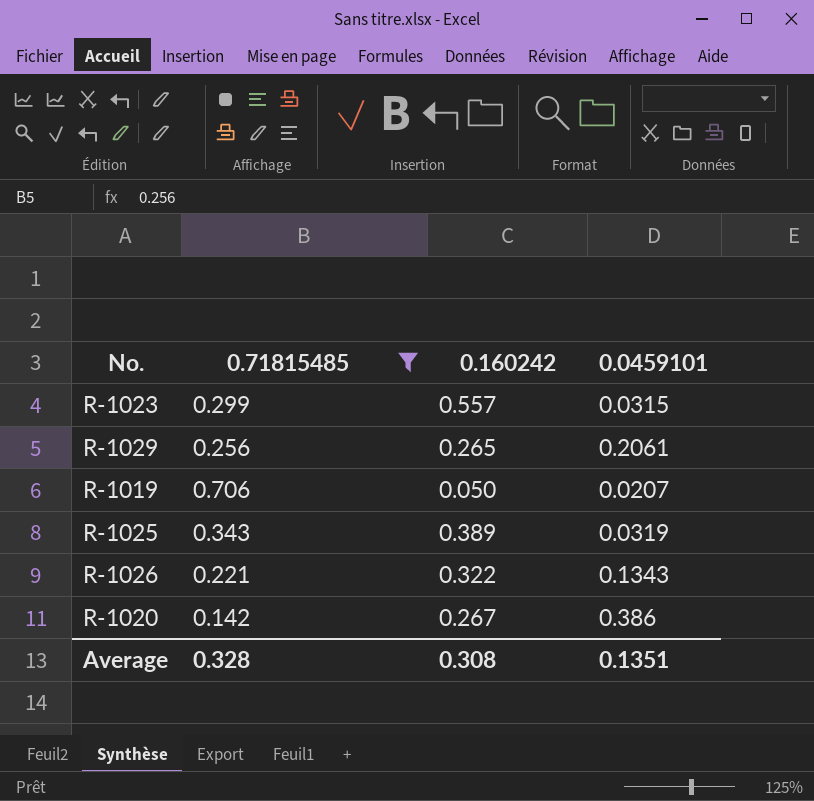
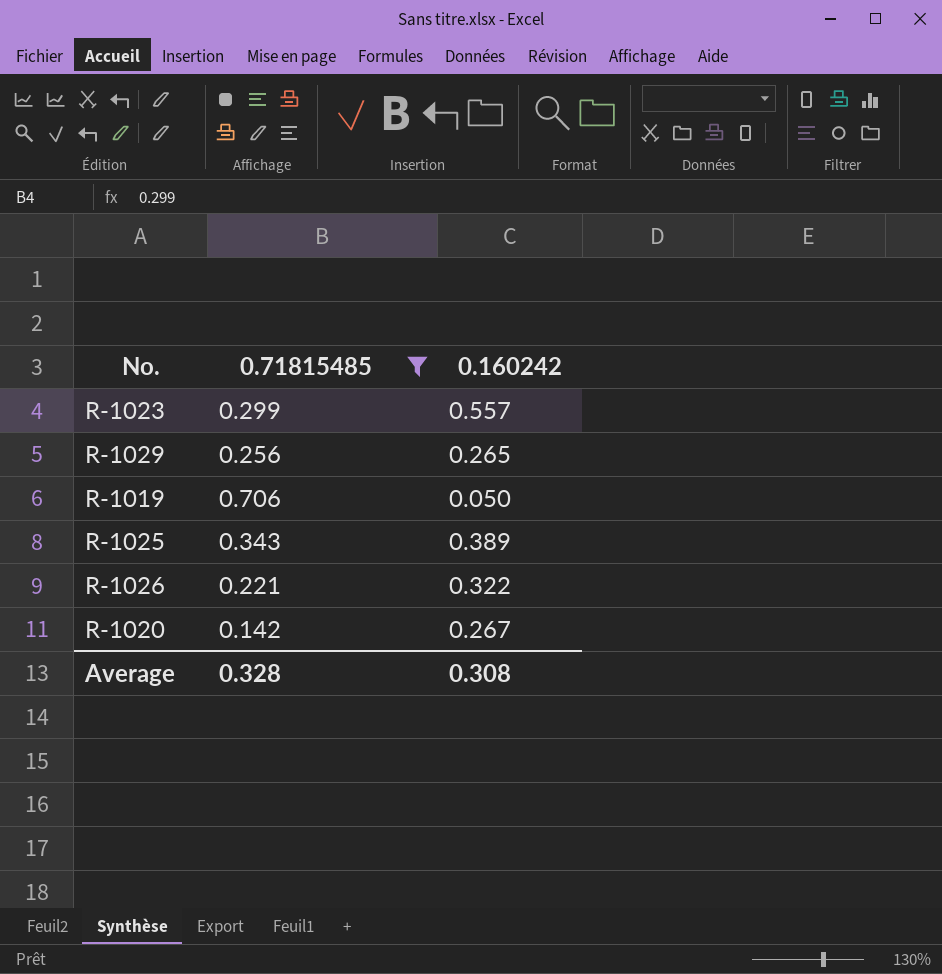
column 0.0459101 | position: 4 -> none

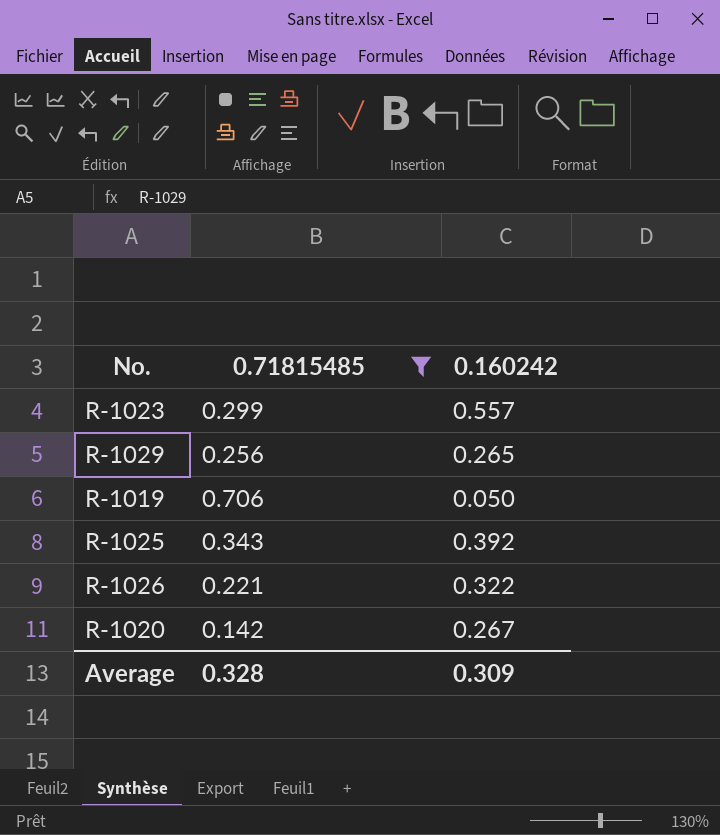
R-1025 | 0.160242: 0.389 -> 0.392
Average | 0.160242: 0.308 -> 0.309

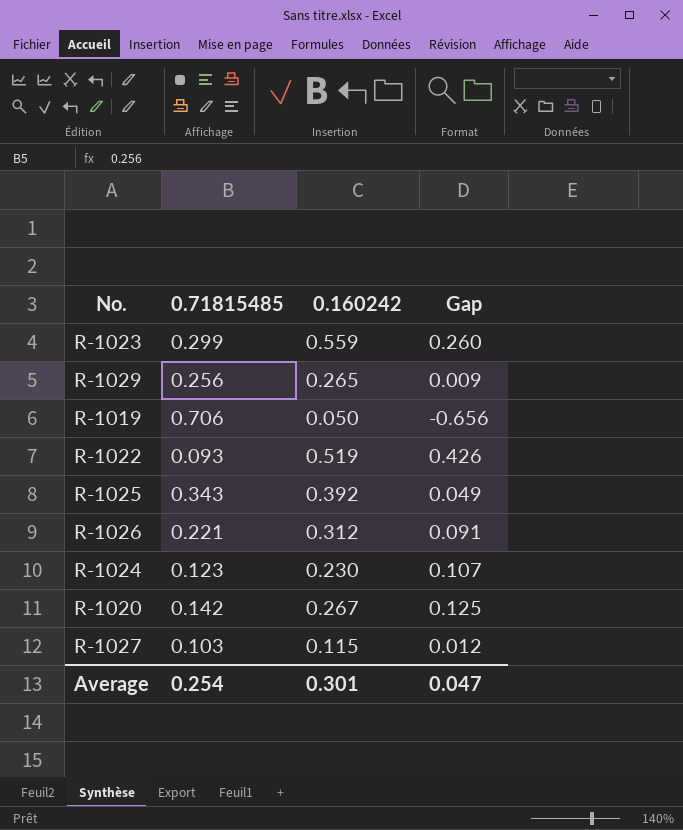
filter: 0.71815485 >= 0.142 -> none
column Gap | formula: none -> [0.160242] - [0.71815485]
R-1023 | 0.160242: 0.557 -> 0.559
R-1026 | 0.160242: 0.322 -> 0.312
Average | 0.71815485: 0.328 -> 0.254
Average | 0.160242: 0.309 -> 0.301

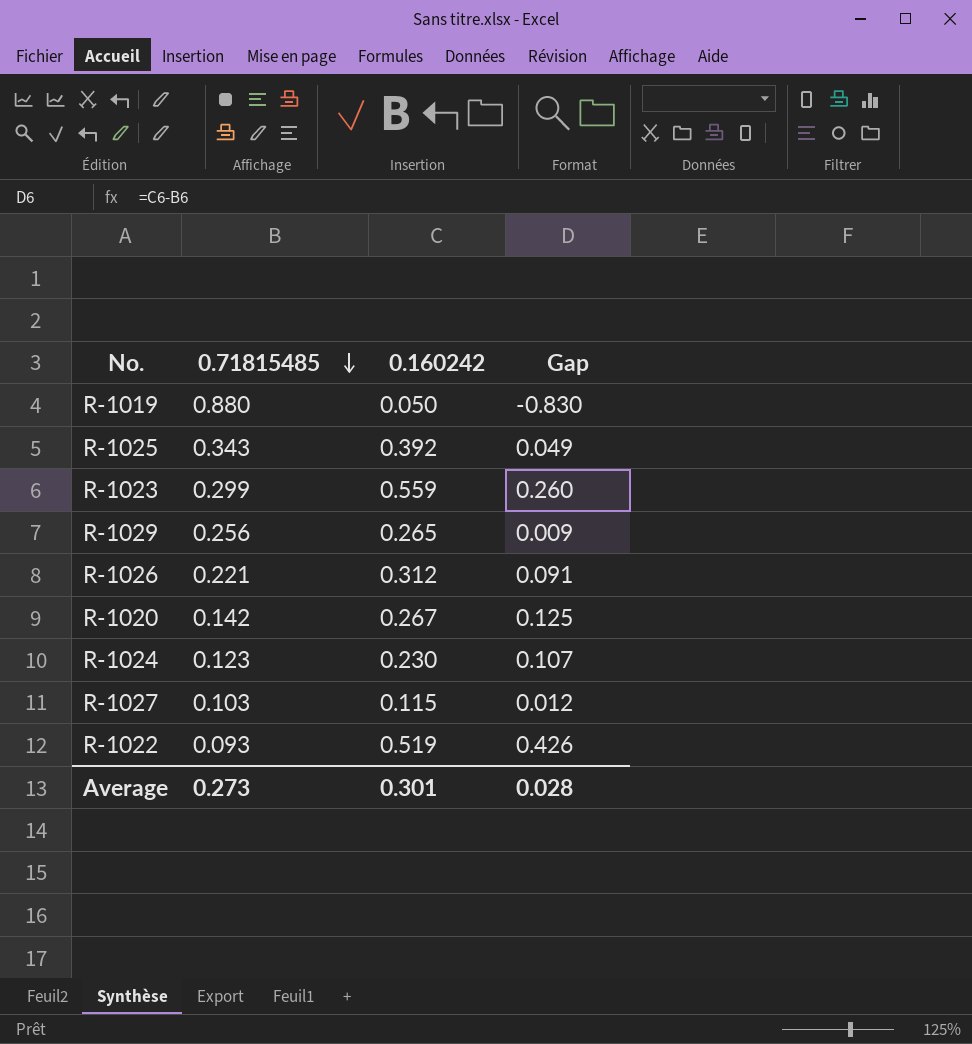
row order: none -> 0.71815485 descending
R-1019 | 0.71815485: 0.706 -> 0.880
R-1019 | Gap: -0.656 -> -0.830
Average | 0.71815485: 0.254 -> 0.273
Average | Gap: 0.047 -> 0.028

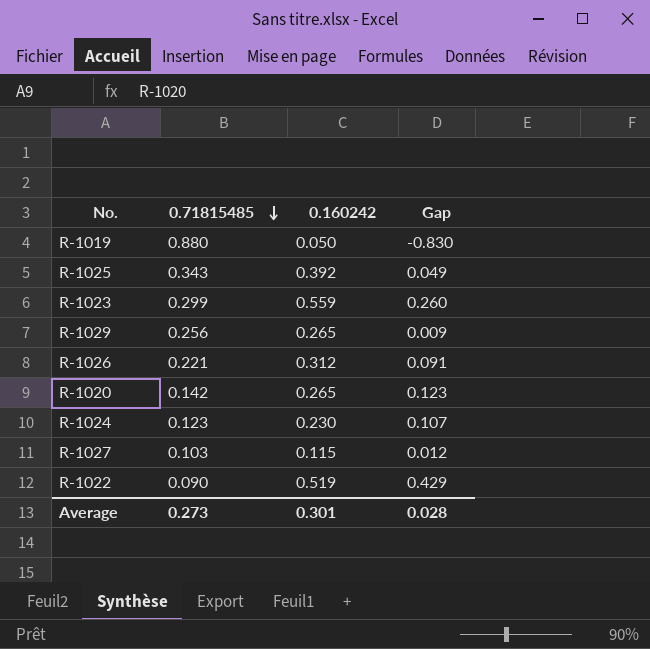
R-1020 | 0.160242: 0.267 -> 0.265
R-1020 | Gap: 0.125 -> 0.123
R-1022 | 0.71815485: 0.093 -> 0.090
R-1022 | Gap: 0.426 -> 0.429

